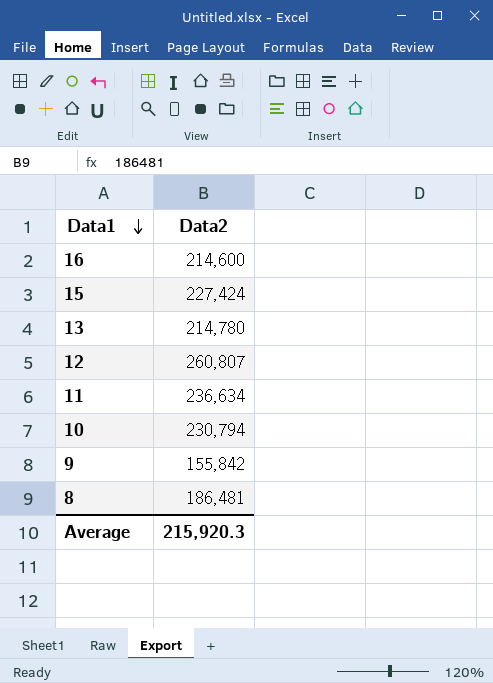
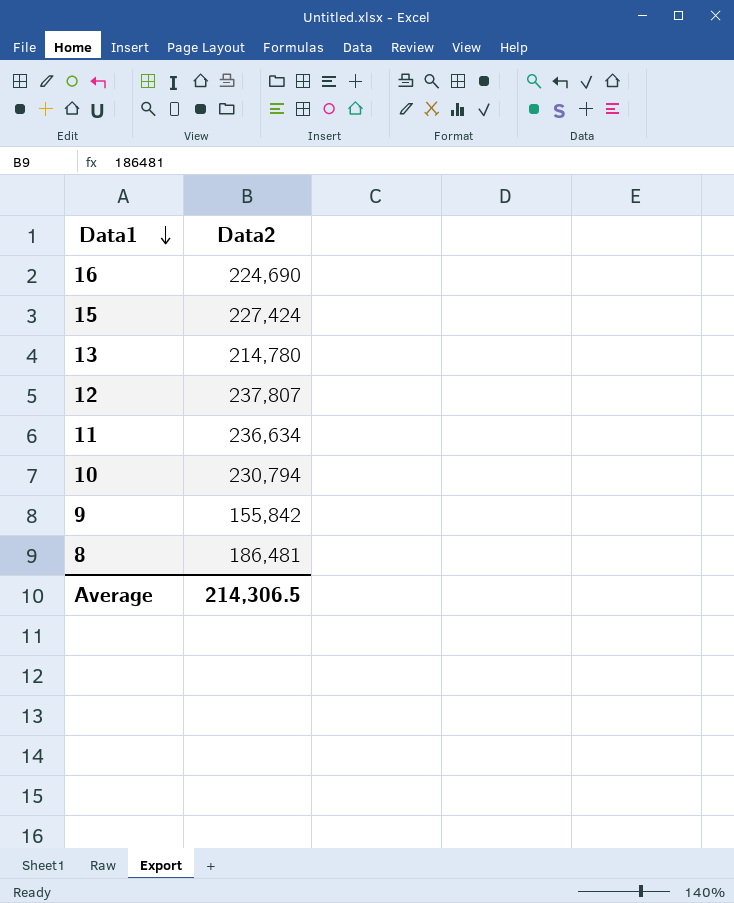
16 | Data2: 214,600 -> 224,690
12 | Data2: 260,807 -> 237,807
Average | Data2: 215,920.3 -> 214,306.5

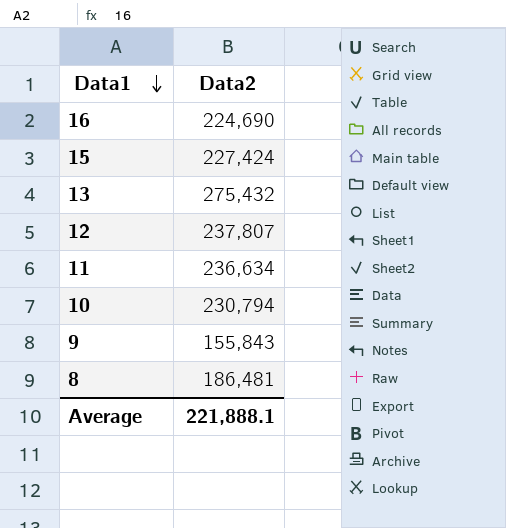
13 | Data2: 214,780 -> 275,432
9 | Data2: 155,842 -> 155,843
Average | Data2: 214,306.5 -> 221,888.1

